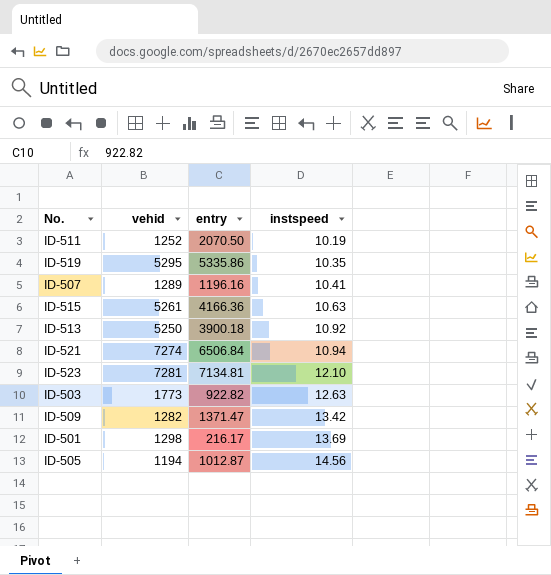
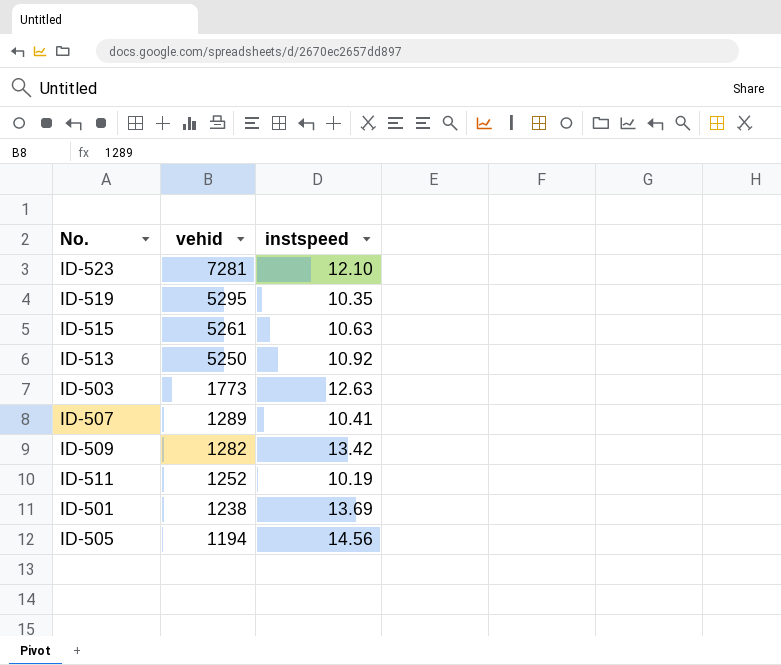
row order: instspeed ascending -> vehid descending
column entry | position: 3 -> none
row ID-521: 7274 | 6506.84 | 10.94 -> none
ID-501 | vehid: 1298 -> 1238

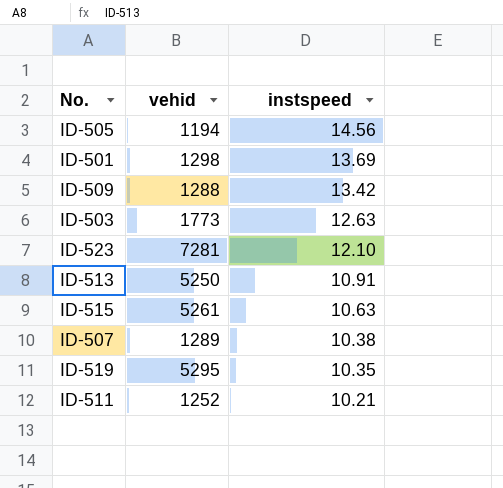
row order: vehid descending -> instspeed descending
ID-501 | vehid: 1238 -> 1298
ID-509 | vehid: 1282 -> 1288
ID-513 | instspeed: 10.92 -> 10.91
ID-507 | instspeed: 10.41 -> 10.38
ID-511 | instspeed: 10.19 -> 10.21

